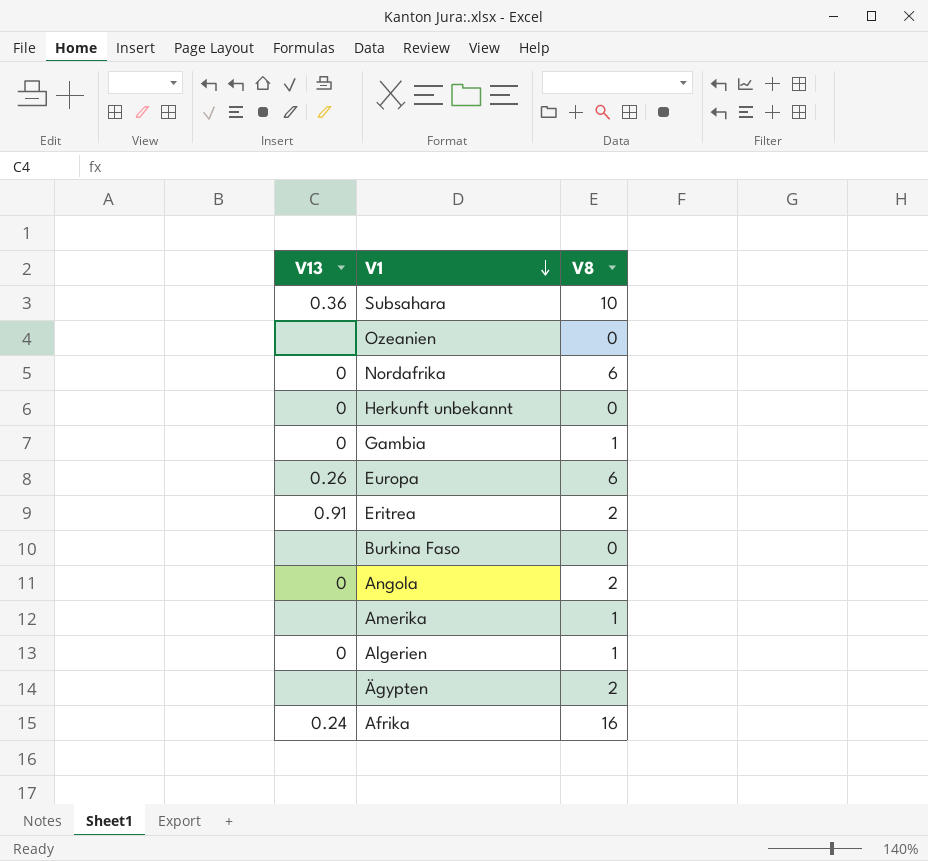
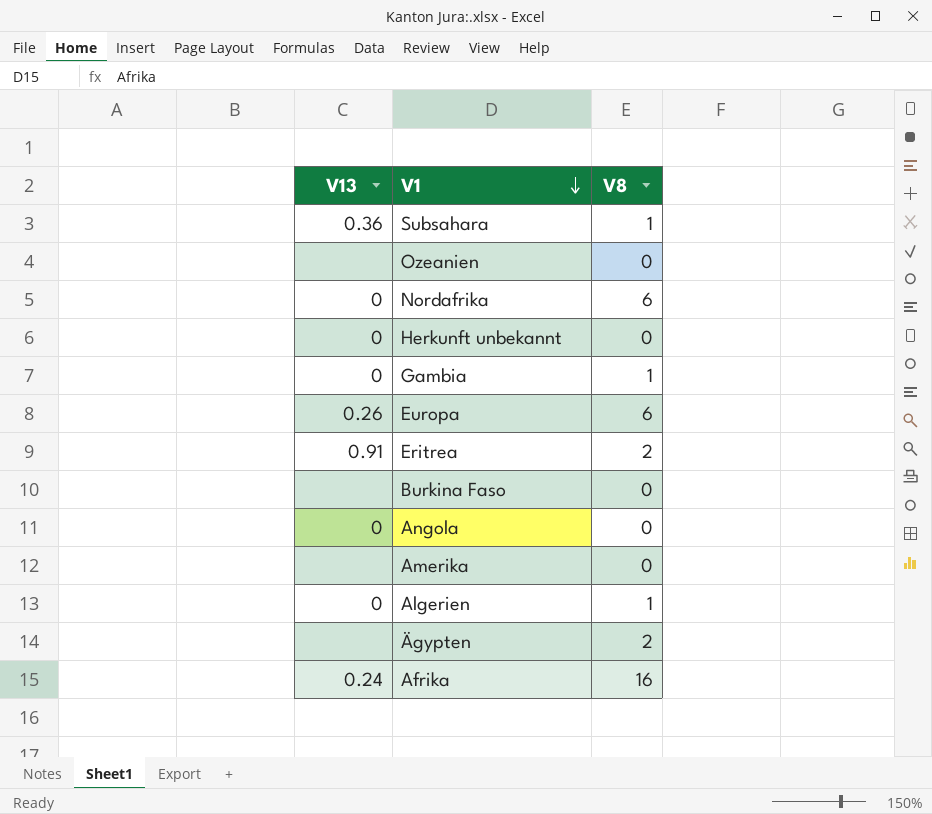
Subsahara | V8: 10 -> 1
Angola | V8: 2 -> 0
Amerika | V8: 1 -> 0

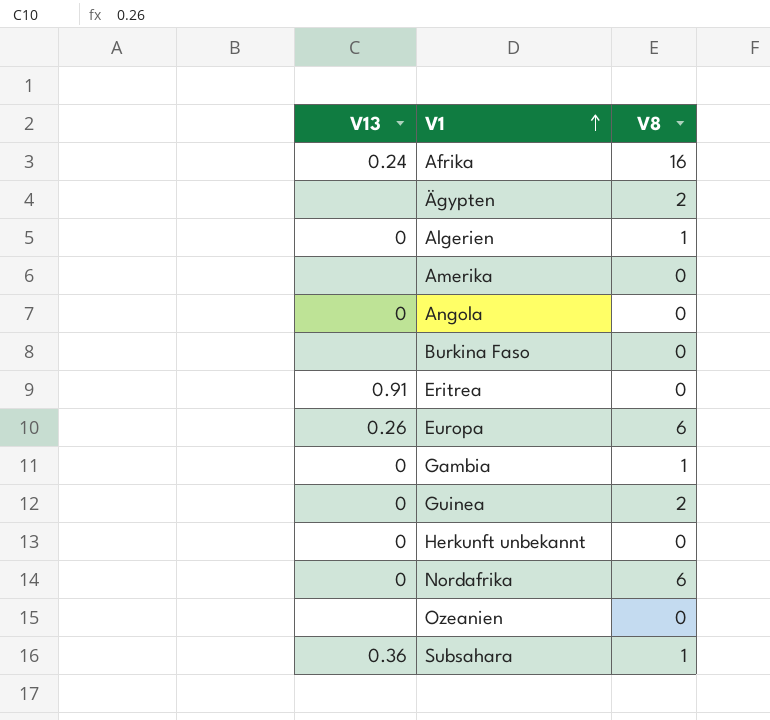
row order: V1 descending -> V1 ascending
Eritrea | V8: 2 -> 0
row Guinea: none -> 0 | 2

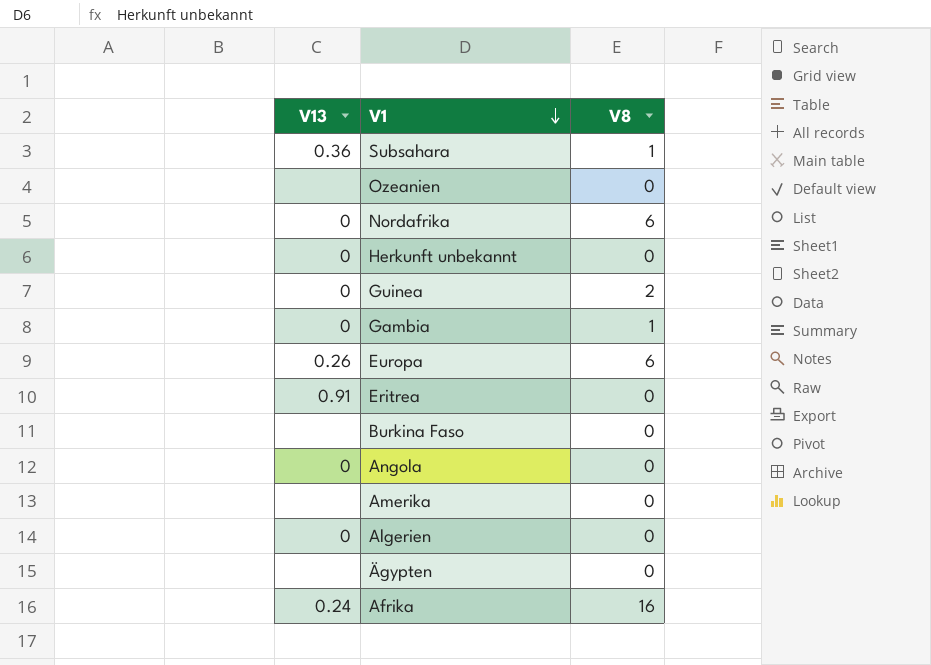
row order: V1 ascending -> V1 descending
Algerien | V8: 1 -> 0
Ägypten | V8: 2 -> 0

